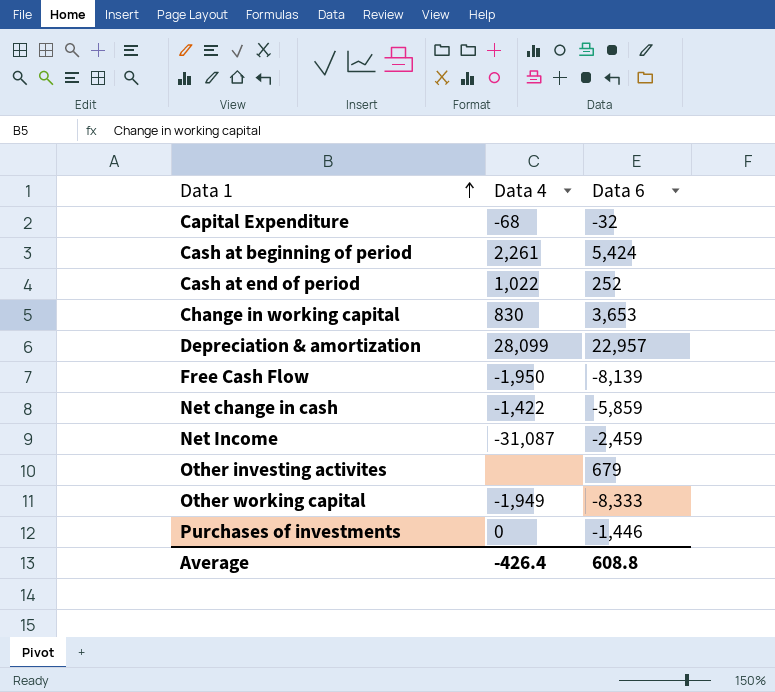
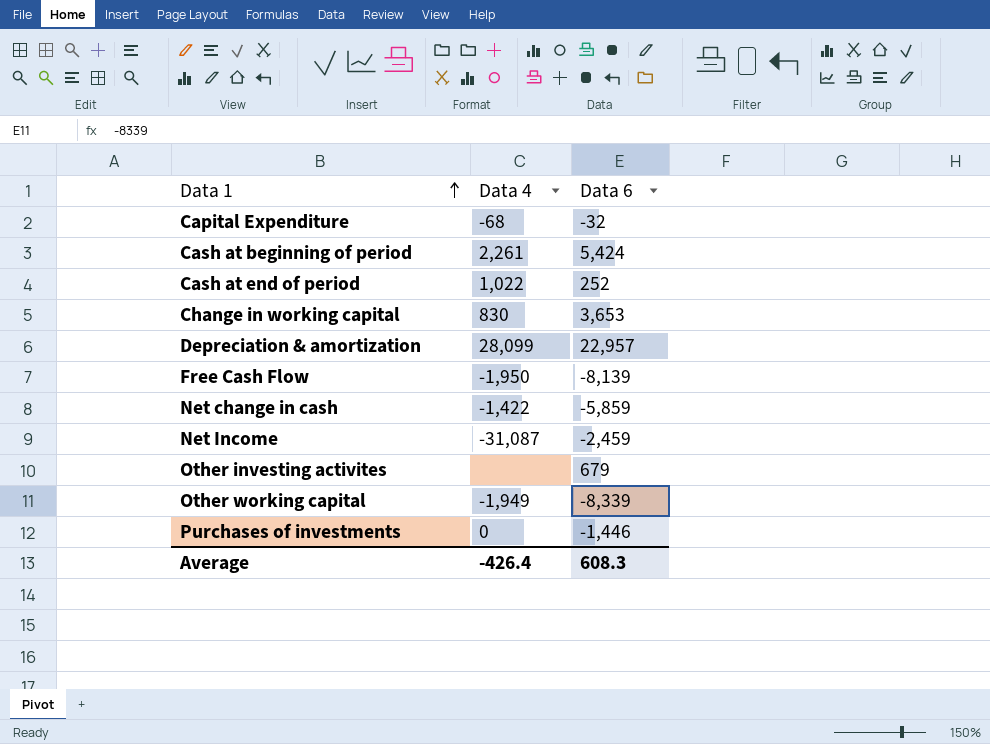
Other working capital | Data 6: -8,333 -> -8,339
Average | Data 6: 608.8 -> 608.3

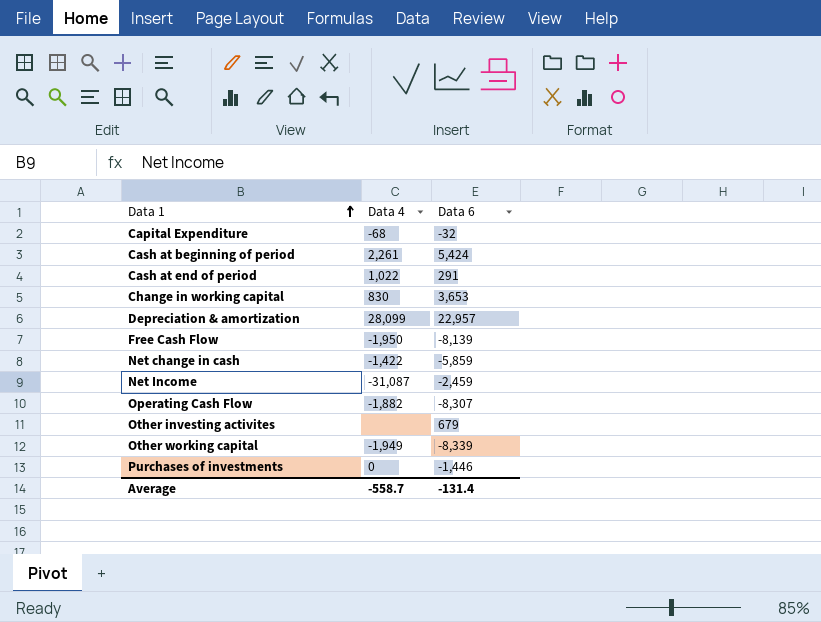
Cash at end of period | Data 6: 252 -> 291
row Operating Cash Flow: none -> -1,882 | -8,307
Average | Data 4: -426.4 -> -558.7
Average | Data 6: 608.3 -> -131.4

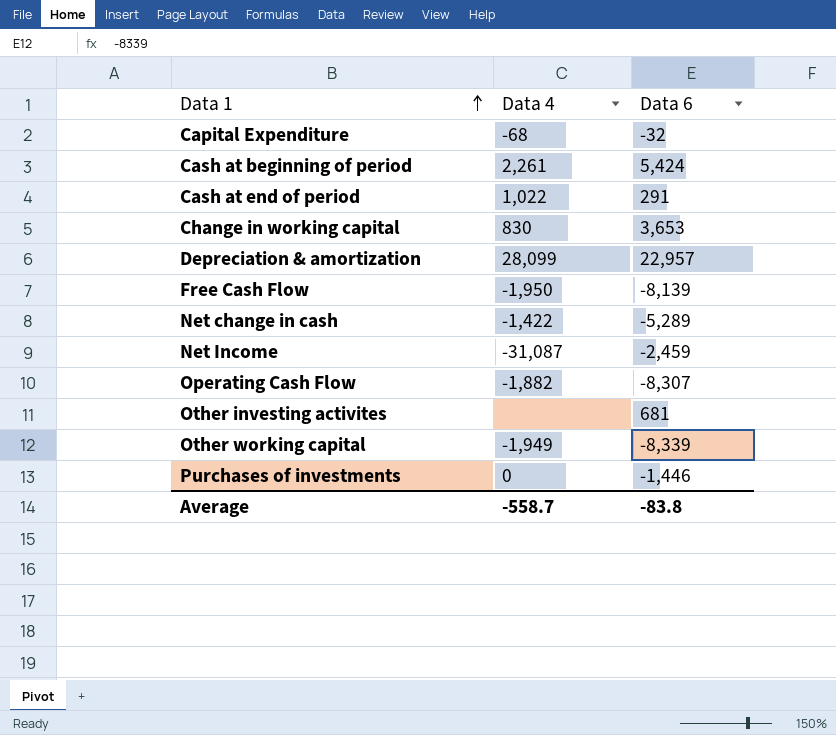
Net change in cash | Data 6: -5,859 -> -5,289
Other investing activites | Data 6: 679 -> 681
Average | Data 6: -131.4 -> -83.8

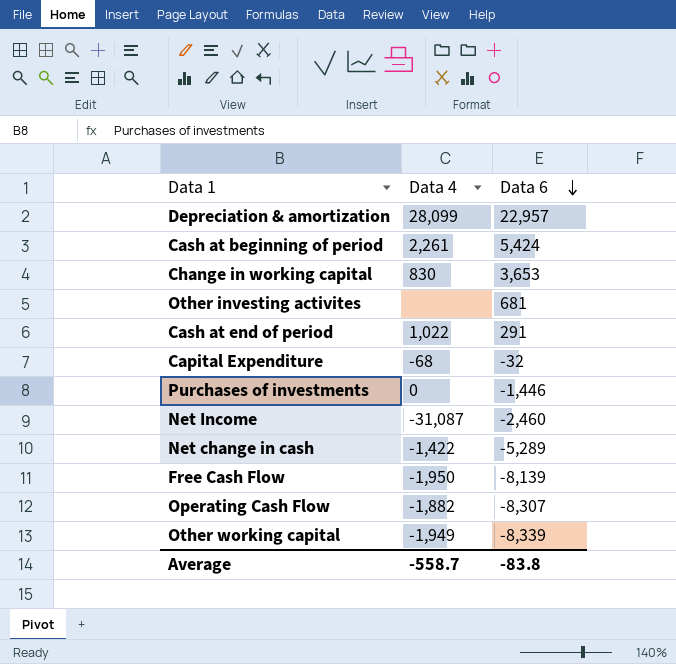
row order: Data 1 ascending -> Data 6 descending
Net Income | Data 6: -2,459 -> -2,460

